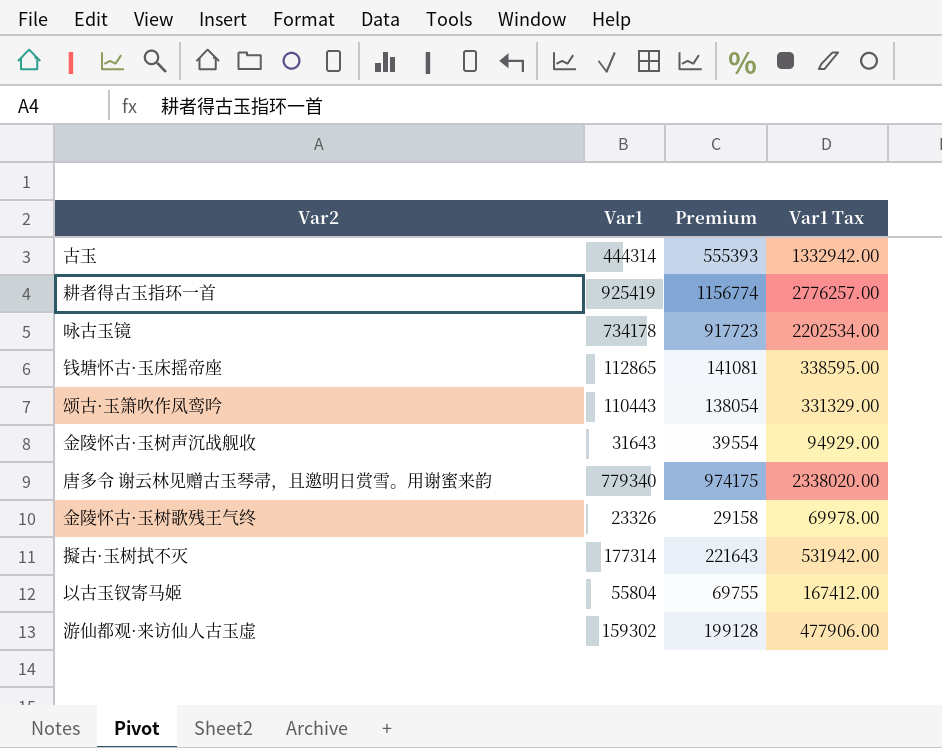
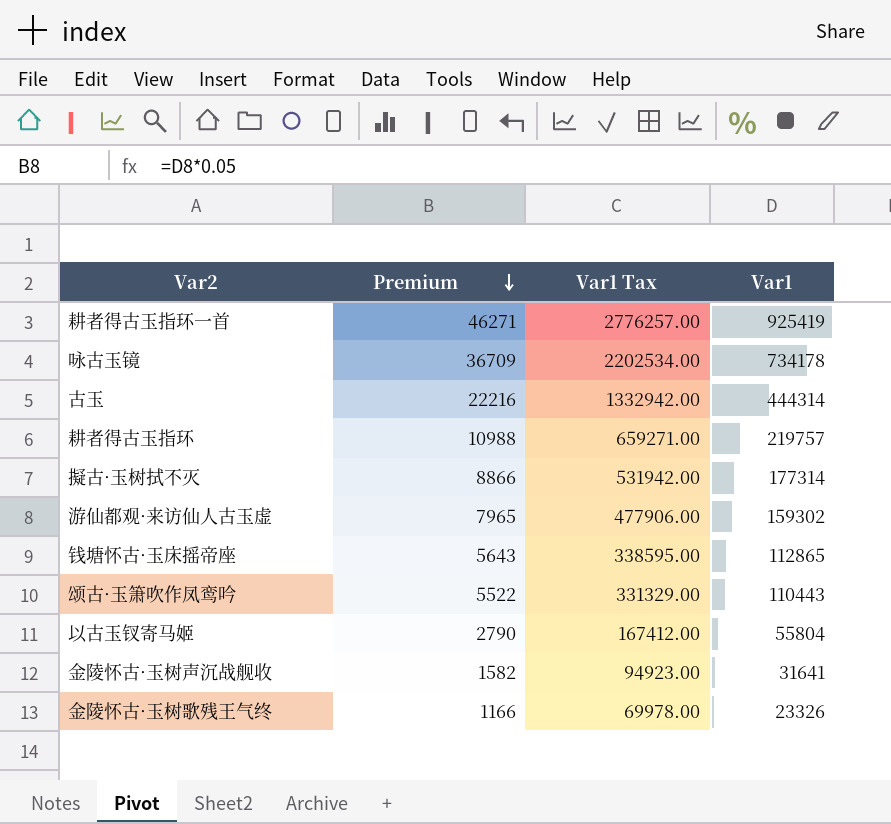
row order: none -> Premium descending
column Premium | formula: [Var1] * 1.25 -> [Var1] * 0.05
column Var1 | position: 2 -> 4
row 唐多令 谢云林见赠古玉琴帚，且邀明日赏雪。用谢蜜来韵: 779340 | 974175 | 2338020.00 -> none
row 耕者得古玉指环: none -> 10988 | 659271.00 | 219757
金陵怀古·玉树声沉战舰收 | Var1 Tax: 94929.00 -> 94923.00
金陵怀古·玉树声沉战舰收 | Var1: 31643 -> 31641

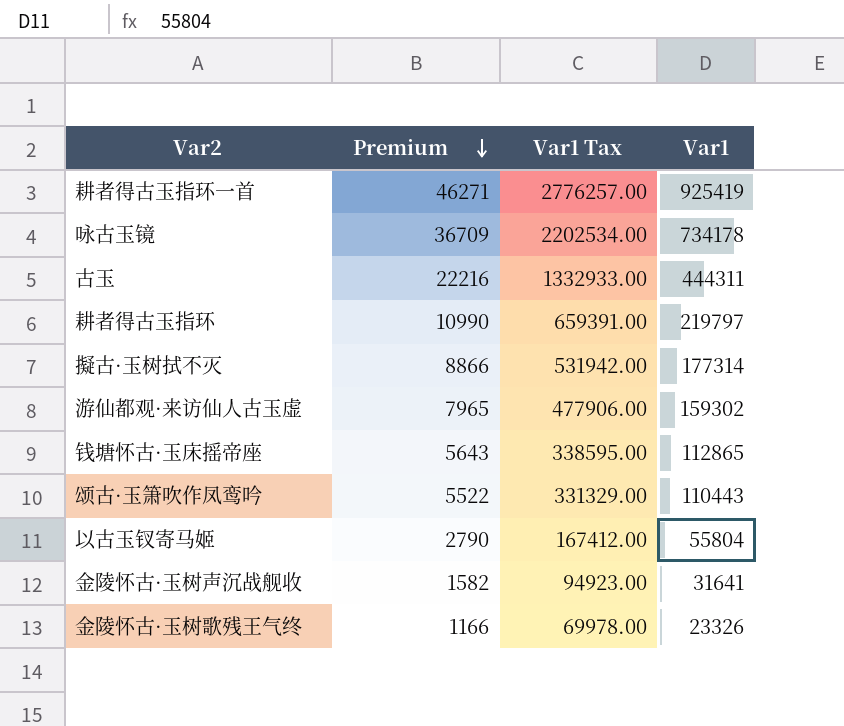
古玉 | Var1 Tax: 1332942.00 -> 1332933.00
古玉 | Var1: 444314 -> 444311
耕者得古玉指环 | Premium: 10988 -> 10990
耕者得古玉指环 | Var1 Tax: 659271.00 -> 659391.00
耕者得古玉指环 | Var1: 219757 -> 219797

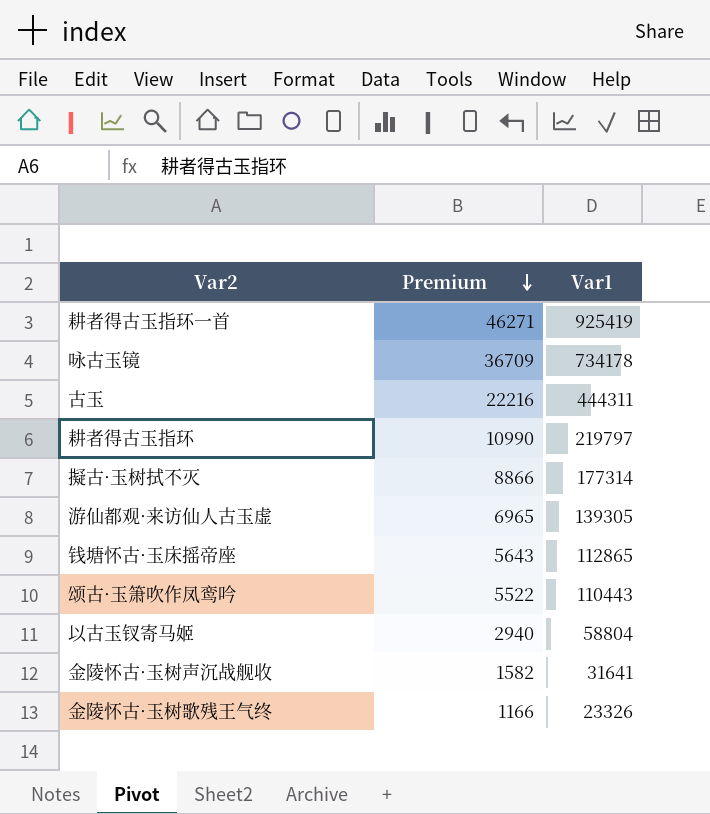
column Var1 Tax | formula: [Var1] * 3 -> none
游仙都观·来访仙人古玉虚 | Premium: 7965 -> 6965
游仙都观·来访仙人古玉虚 | Var1: 159302 -> 139305
以古玉钗寄马姬 | Premium: 2790 -> 2940
以古玉钗寄马姬 | Var1: 55804 -> 58804

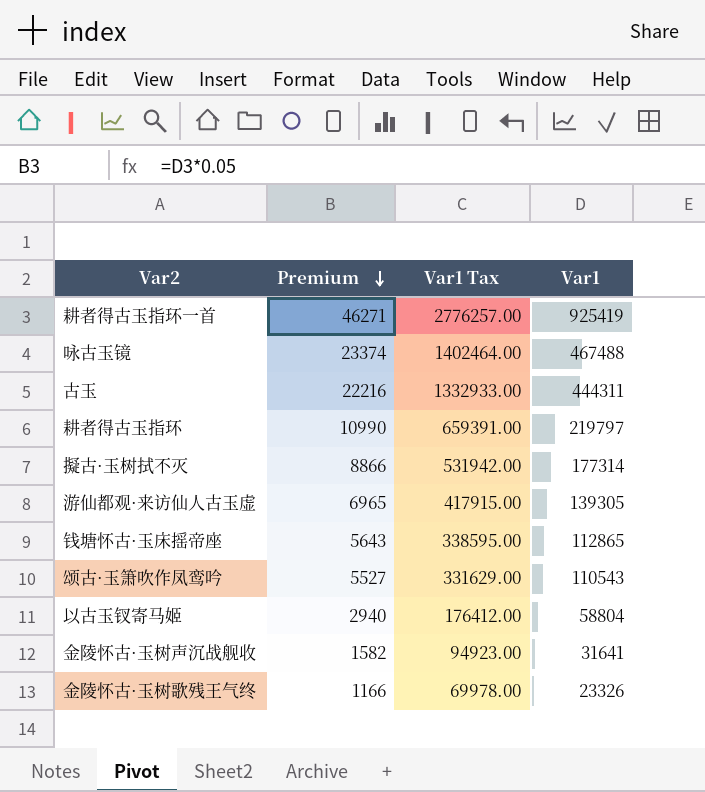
column Var1 Tax | formula: none -> [Var1] * 3
咏古玉镜 | Premium: 36709 -> 23374
咏古玉镜 | Var1: 734178 -> 467488
颂古·玉箫吹作凤鸾吟 | Premium: 5522 -> 5527
颂古·玉箫吹作凤鸾吟 | Var1: 110443 -> 110543

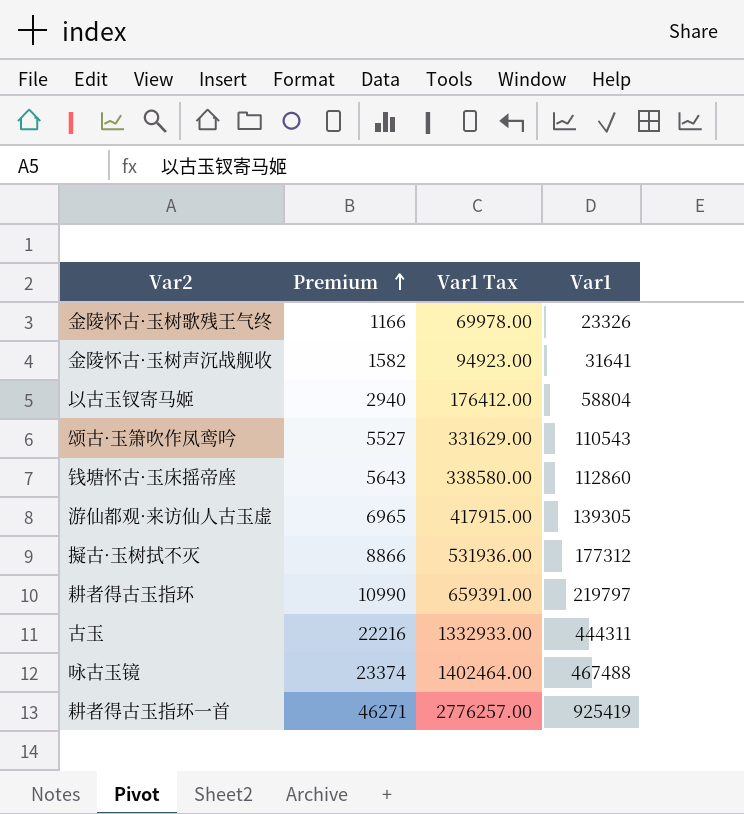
row order: Premium descending -> Premium ascending
钱塘怀古·玉床摇帝座 | Var1 Tax: 338595.00 -> 338580.00
钱塘怀古·玉床摇帝座 | Var1: 112865 -> 112860
擬古·玉树拭不灭 | Var1 Tax: 531942.00 -> 531936.00
擬古·玉树拭不灭 | Var1: 177314 -> 177312

